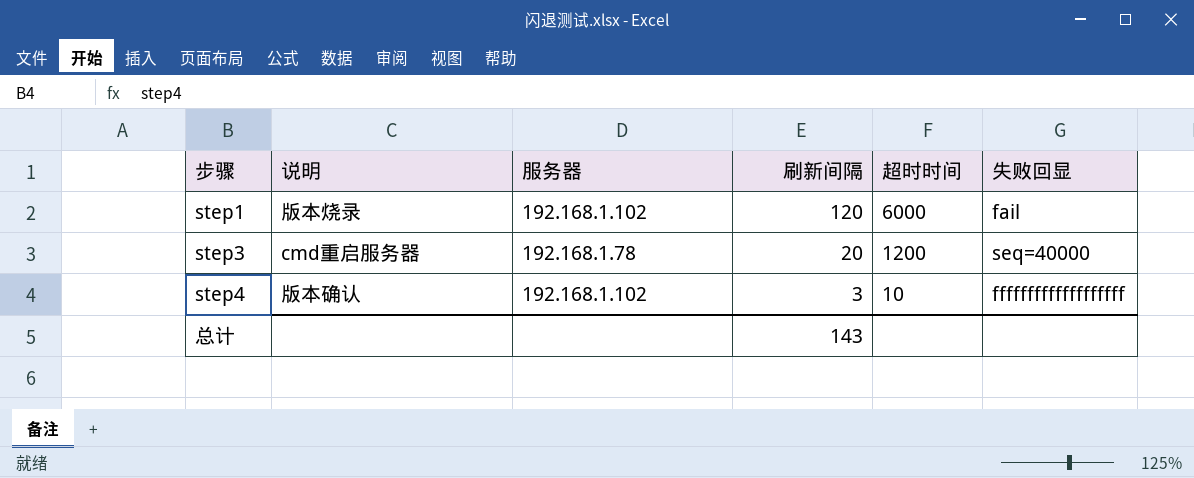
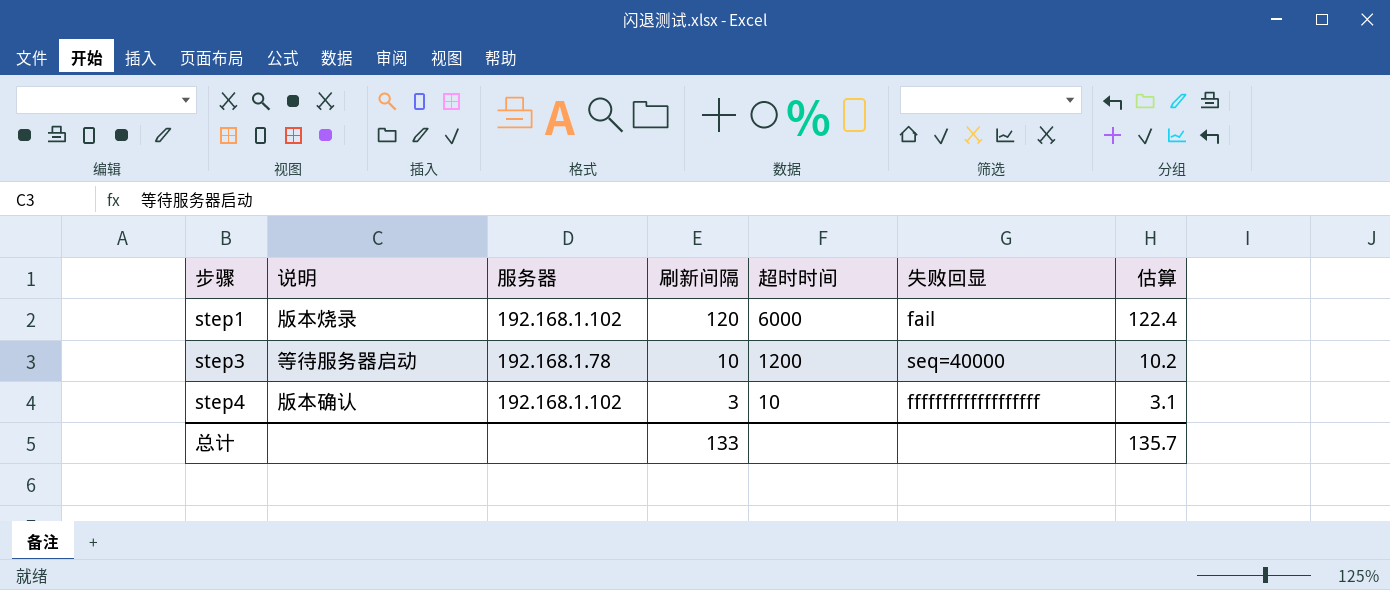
column 估算 | formula: none -> [刷新间隔] * 1.02
step3 | 说明: cmd重启服务器 -> 等待服务器启动
step3 | 刷新间隔: 20 -> 10
总计 | 刷新间隔: 143 -> 133

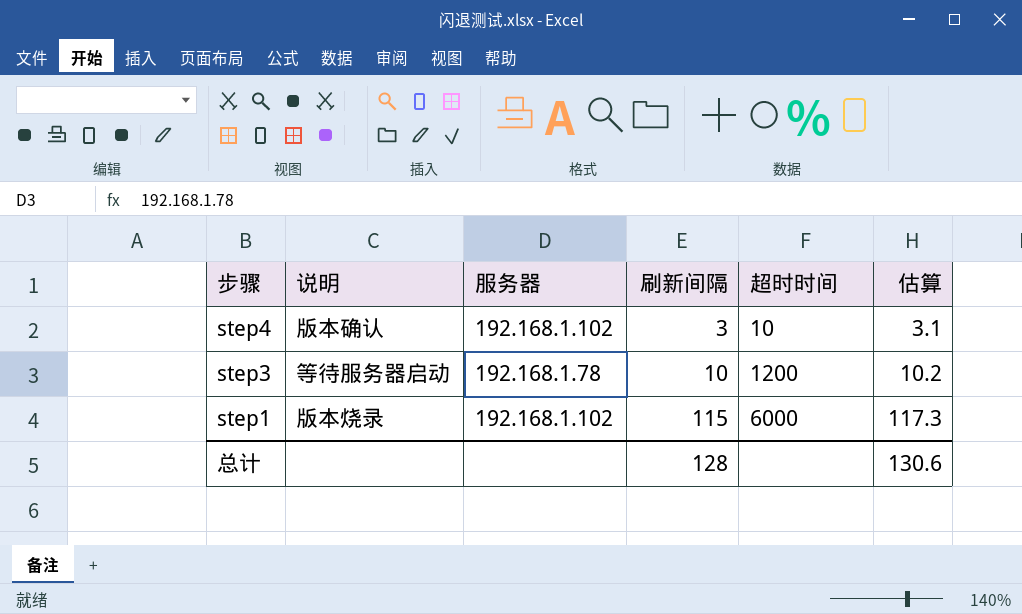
row order: 步骤 ascending -> 步骤 descending
column 失败回显 | position: 6 -> none
step1 | 刷新间隔: 120 -> 115
step1 | 估算: 122.4 -> 117.3
总计 | 刷新间隔: 133 -> 128
总计 | 估算: 135.7 -> 130.6

